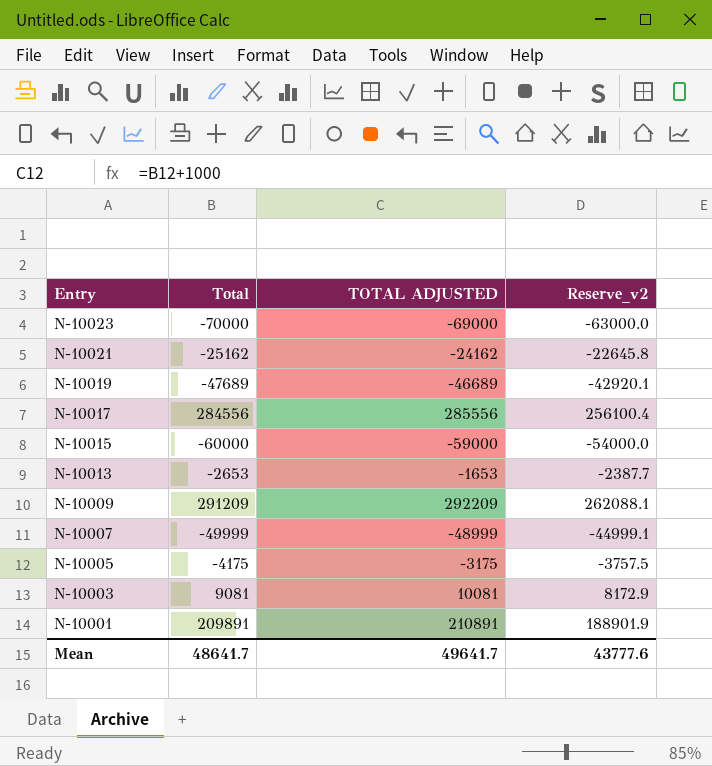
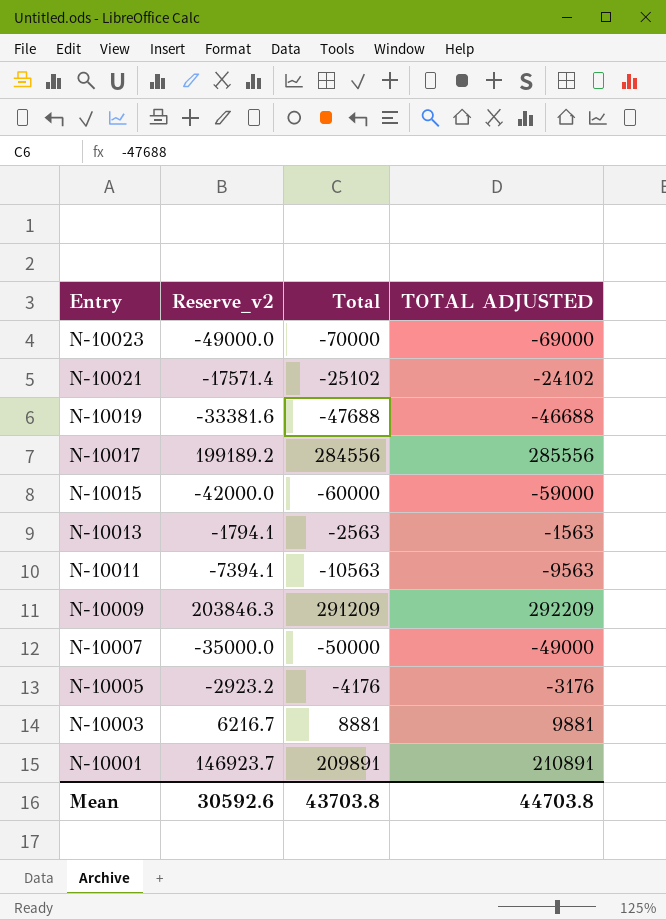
column Reserve_v2 | formula: [Total] * 0.9 -> [Total] * 0.7
column Reserve_v2 | position: 4 -> 2
N-10021 | Total: -25162 -> -25102
N-10021 | TOTAL ADJUSTED: -24162 -> -24102
N-10019 | Total: -47689 -> -47688
N-10019 | TOTAL ADJUSTED: -46689 -> -46688
N-10013 | Total: -2653 -> -2563
N-10013 | TOTAL ADJUSTED: -1653 -> -1563
row N-10011: none -> -7394.1 | -10563 | -9563
N-10007 | Total: -49999 -> -50000
N-10007 | TOTAL ADJUSTED: -48999 -> -49000
N-10005 | Total: -4175 -> -4176
N-10005 | TOTAL ADJUSTED: -3175 -> -3176
N-10003 | Total: 9081 -> 8881
N-10003 | TOTAL ADJUSTED: 10081 -> 9881
Mean | Reserve_v2: 43777.6 -> 30592.6
Mean | Total: 48641.7 -> 43703.8
Mean | TOTAL ADJUSTED: 49641.7 -> 44703.8

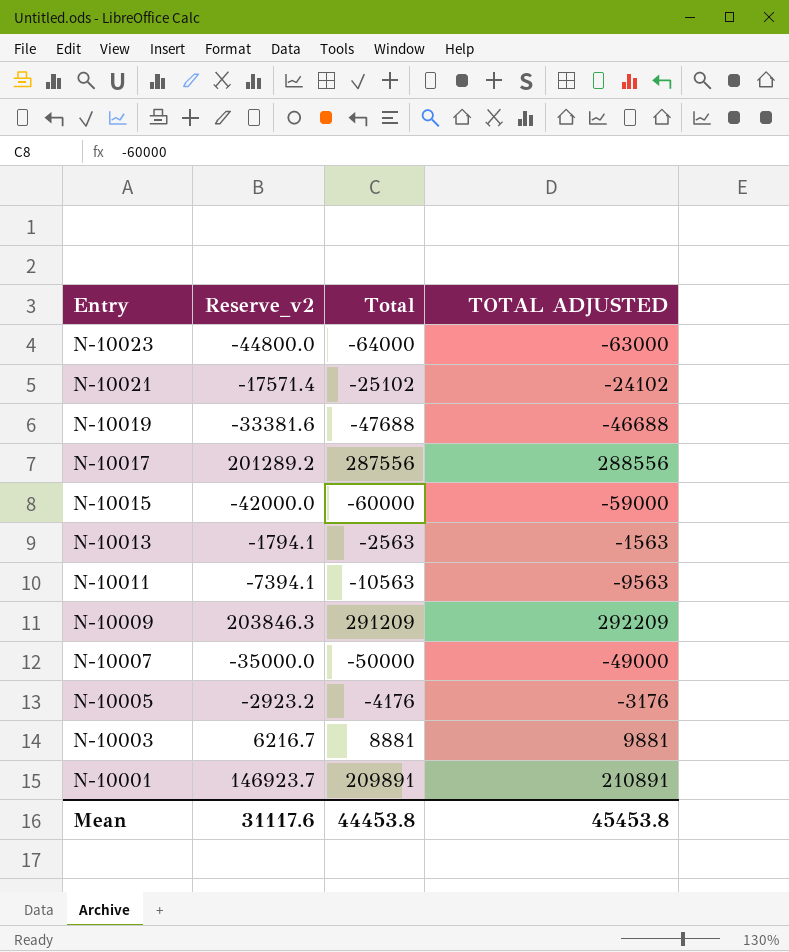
N-10023 | Reserve_v2: -49000.0 -> -44800.0
N-10023 | Total: -70000 -> -64000
N-10023 | TOTAL ADJUSTED: -69000 -> -63000
N-10017 | Reserve_v2: 199189.2 -> 201289.2
N-10017 | Total: 284556 -> 287556
N-10017 | TOTAL ADJUSTED: 285556 -> 288556
Mean | Reserve_v2: 30592.6 -> 31117.6
Mean | Total: 43703.8 -> 44453.8
Mean | TOTAL ADJUSTED: 44703.8 -> 45453.8

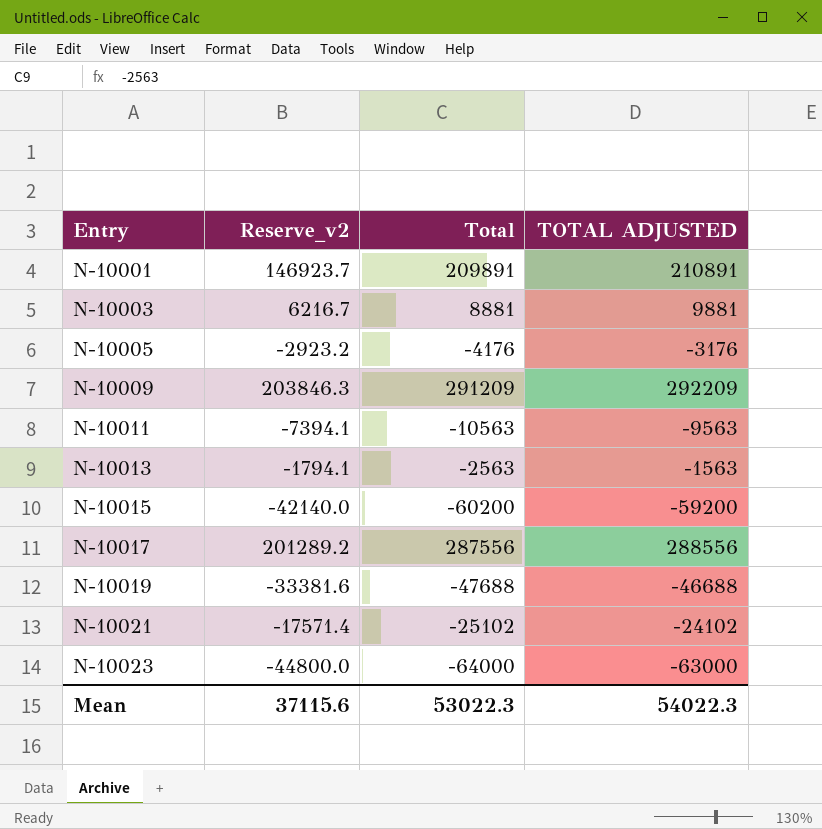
row order: Entry descending -> Entry ascending
row N-10007: -35000.0 | -50000 | -49000 -> none
N-10015 | Reserve_v2: -42000.0 -> -42140.0
N-10015 | Total: -60000 -> -60200
N-10015 | TOTAL ADJUSTED: -59000 -> -59200
Mean | Reserve_v2: 31117.6 -> 37115.6
Mean | Total: 44453.8 -> 53022.3
Mean | TOTAL ADJUSTED: 45453.8 -> 54022.3

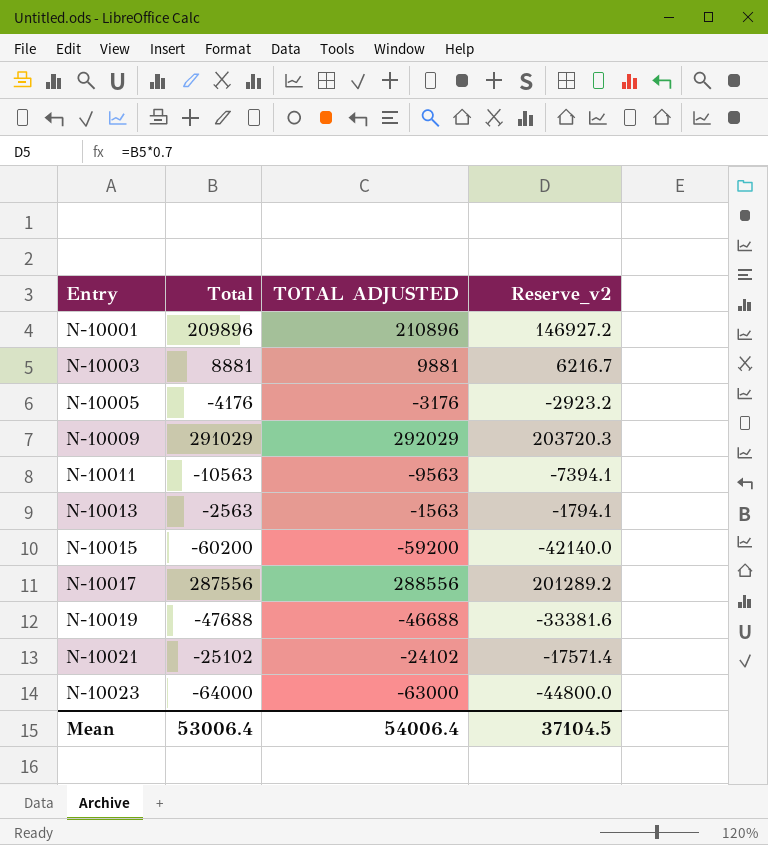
column Reserve_v2 | position: 2 -> 4
N-10001 | Total: 209891 -> 209896
N-10001 | TOTAL ADJUSTED: 210891 -> 210896
N-10001 | Reserve_v2: 146923.7 -> 146927.2
N-10009 | Total: 291209 -> 291029
N-10009 | TOTAL ADJUSTED: 292209 -> 292029
N-10009 | Reserve_v2: 203846.3 -> 203720.3
Mean | Total: 53022.3 -> 53006.4
Mean | TOTAL ADJUSTED: 54022.3 -> 54006.4
Mean | Reserve_v2: 37115.6 -> 37104.5

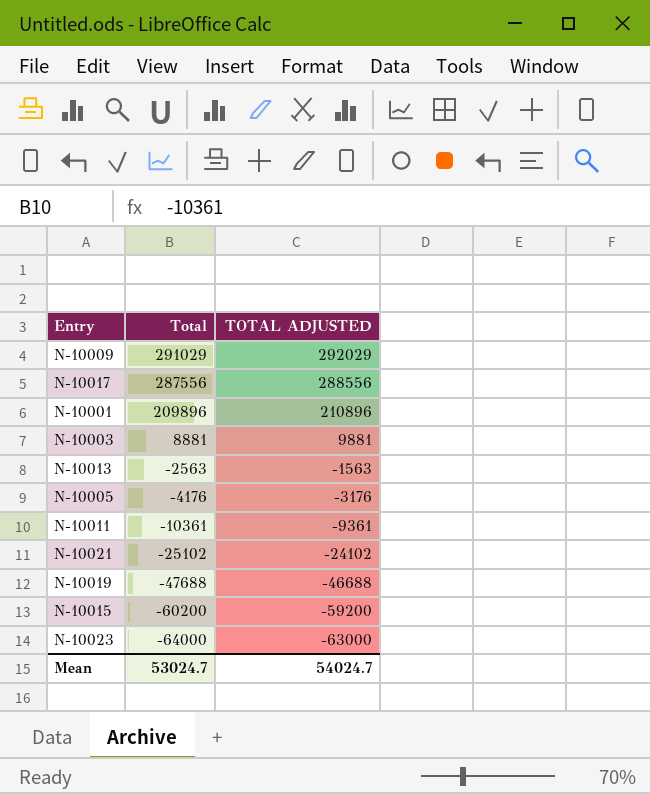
row order: Entry ascending -> Total descending
column Reserve_v2 | formula: [Total] * 0.7 -> none
N-10011 | Total: -10563 -> -10361
N-10011 | TOTAL ADJUSTED: -9563 -> -9361
Mean | Total: 53006.4 -> 53024.7
Mean | TOTAL ADJUSTED: 54006.4 -> 54024.7

